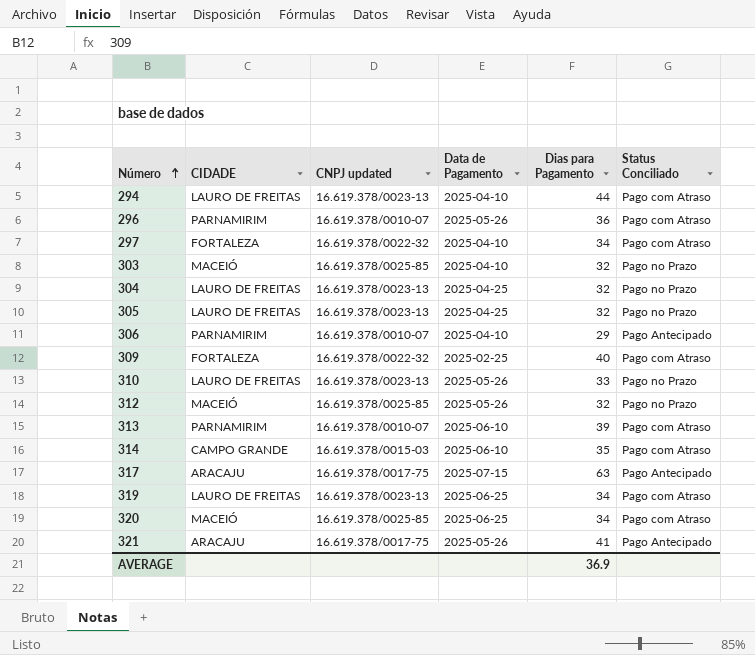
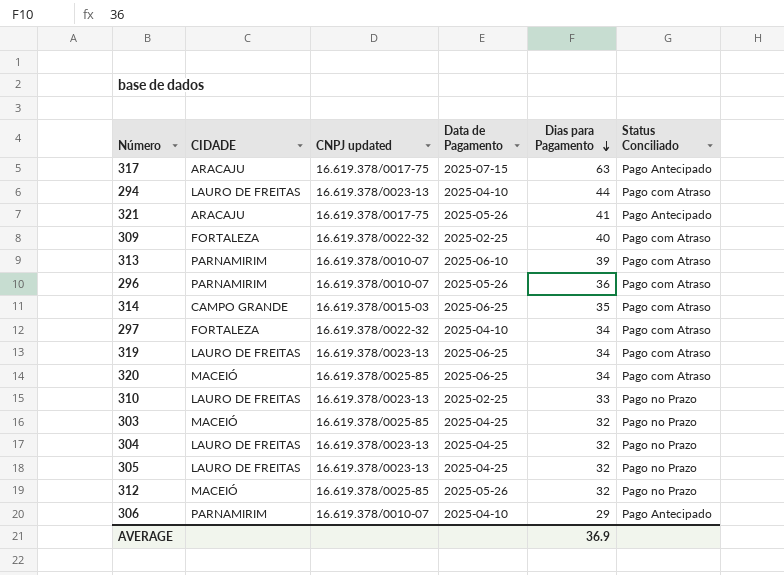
row order: Número ascending -> Dias para Pagamento descending
314 | Data de Pagamento: 2025-06-10 -> 2025-06-25
310 | Data de Pagamento: 2025-05-26 -> 2025-02-25
303 | Data de Pagamento: 2025-04-10 -> 2025-04-25

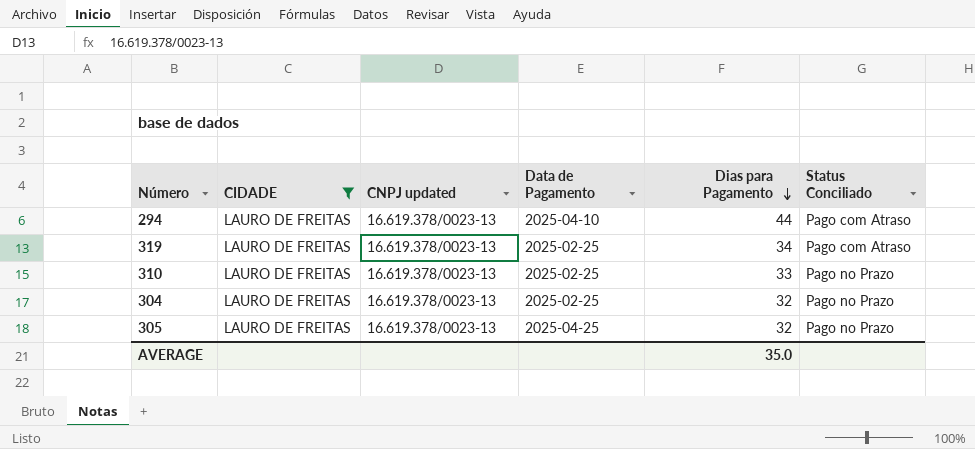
filter: none -> CIDADE = LAURO DE FREITAS
319 | Data de Pagamento: 2025-06-25 -> 2025-02-25
304 | Data de Pagamento: 2025-04-25 -> 2025-02-25
AVERAGE | Dias para Pagamento: 36.9 -> 35.0

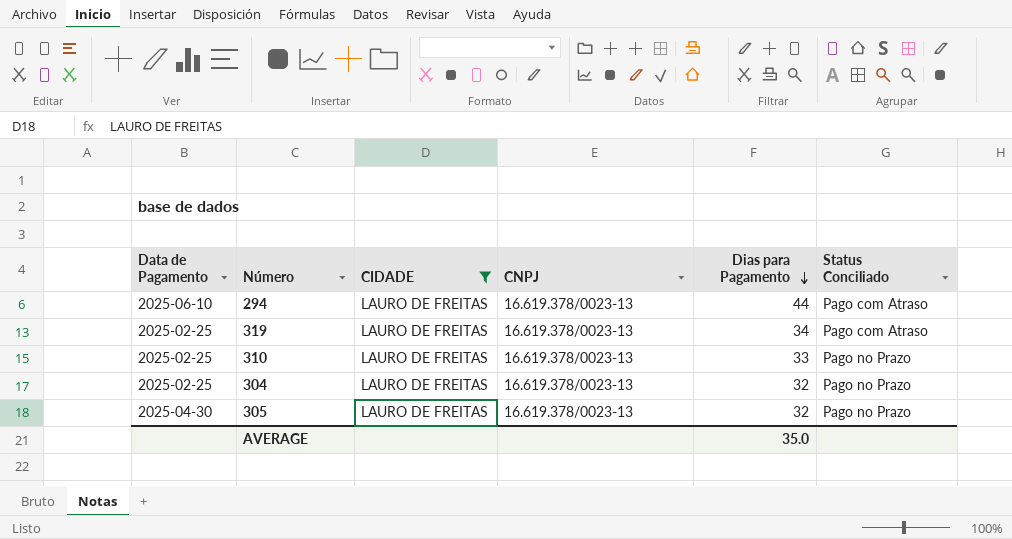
column Data de Pagamento | position: 4 -> 1
column name: CNPJ updated -> CNPJ
294 | Data de Pagamento: 2025-04-10 -> 2025-06-10
305 | Data de Pagamento: 2025-04-25 -> 2025-04-30

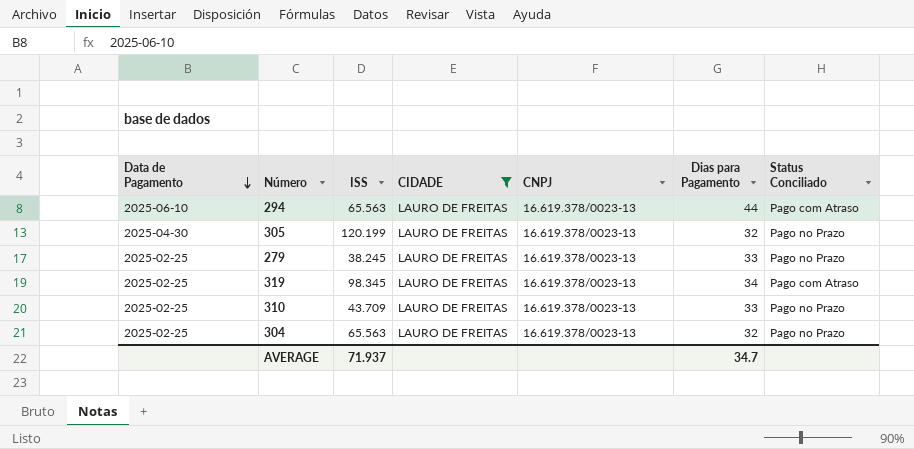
row order: Dias para Pagamento descending -> Data de Pagamento descending
column ISS | position: none -> 3
row 279: none -> 2025-02-25 | 38.245 | LAURO DE FREITAS | 16.619.378/0023-13 | 33 | Pago no Prazo
AVERAGE | Dias para Pagamento: 35.0 -> 34.7

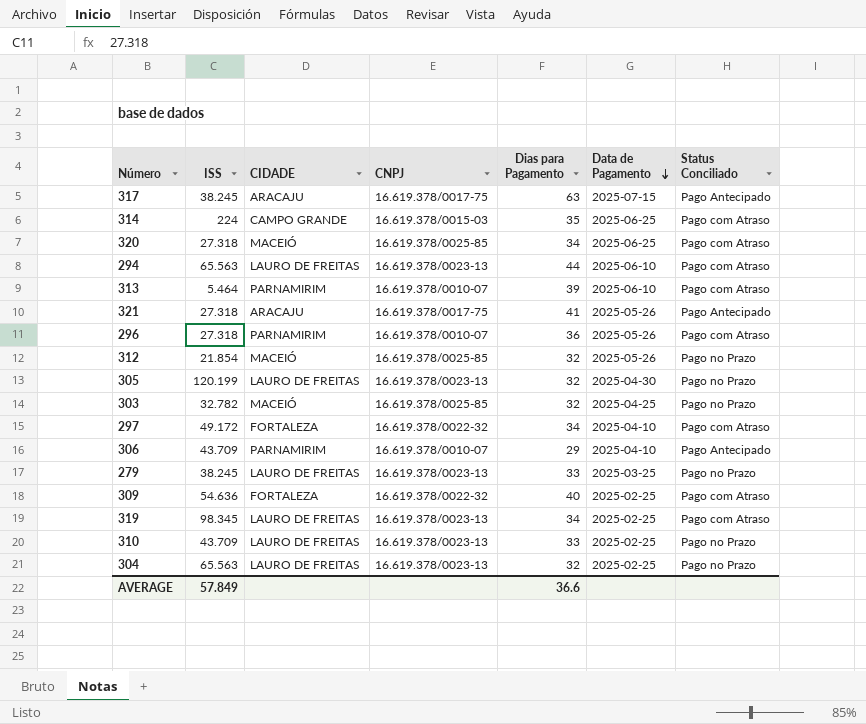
filter: CIDADE = LAURO DE FREITAS -> none
column Data de Pagamento | position: 1 -> 6
279 | Data de Pagamento: 2025-02-25 -> 2025-03-25
AVERAGE | ISS: 71.937 -> 57.849
AVERAGE | Dias para Pagamento: 34.7 -> 36.6

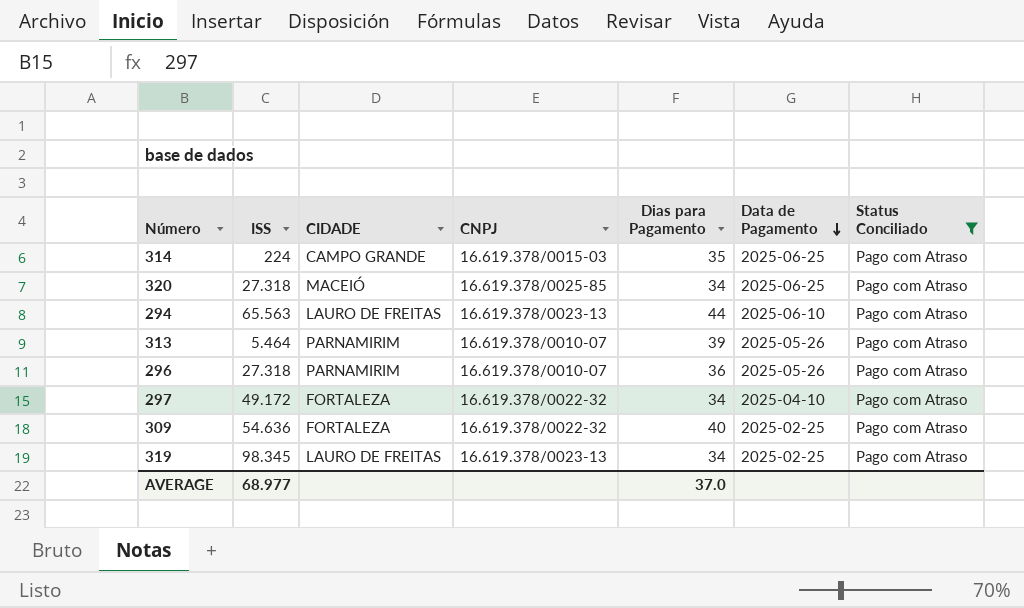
filter: none -> Status Conciliado = Pago com Atraso
313 | Data de Pagamento: 2025-06-10 -> 2025-05-26
AVERAGE | ISS: 57.849 -> 68.977
AVERAGE | Dias para Pagamento: 36.6 -> 37.0

